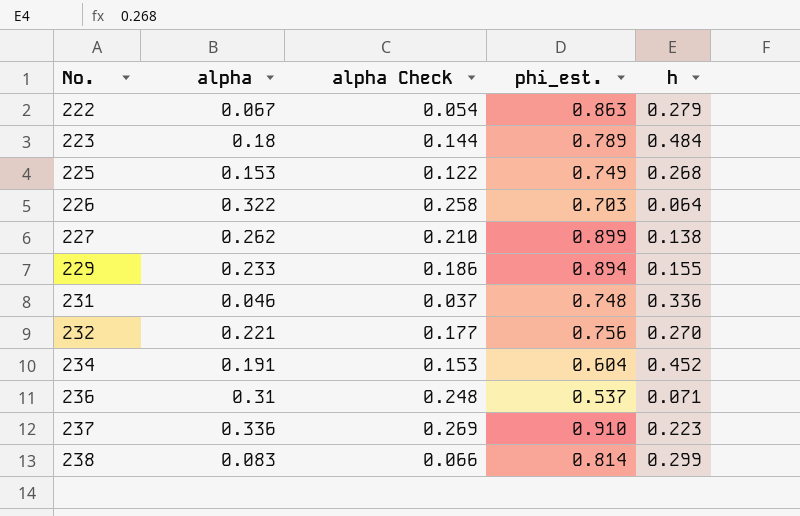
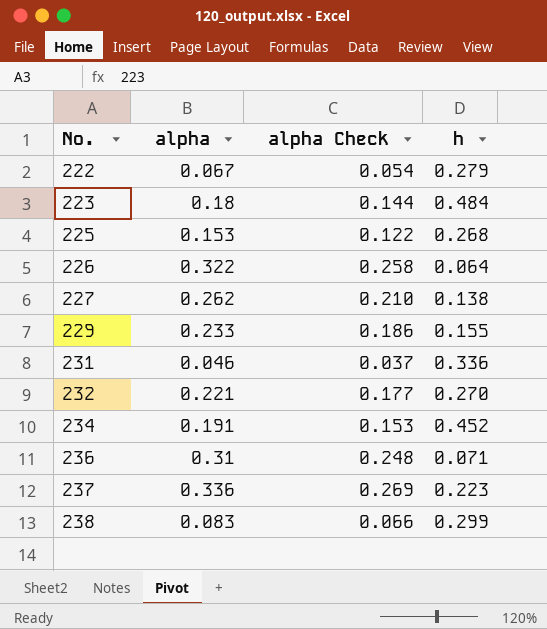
column phi_est. | position: 4 -> none

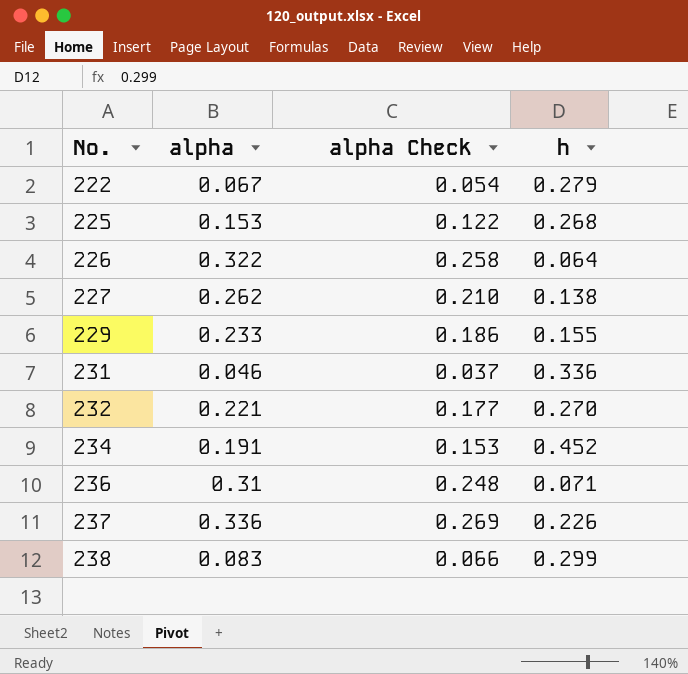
row 223: 0.18 | 0.144 | 0.484 -> none
237 | h: 0.223 -> 0.226

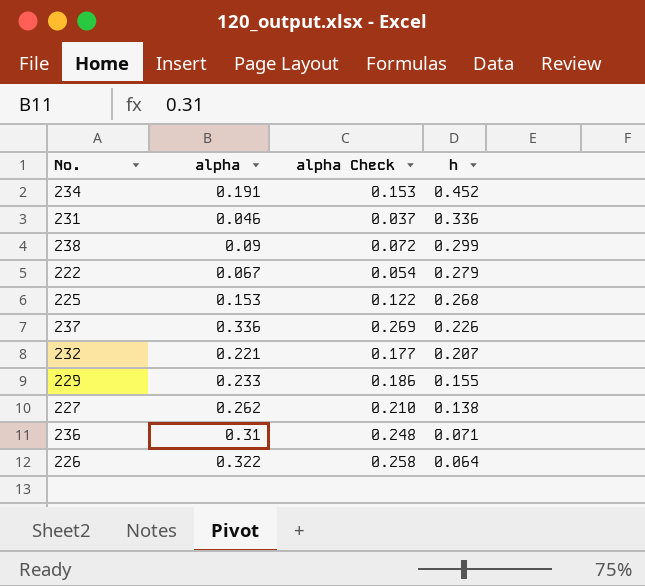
row order: No. ascending -> h descending
238 | alpha: 0.083 -> 0.09
238 | alpha Check: 0.066 -> 0.072
232 | h: 0.270 -> 0.207

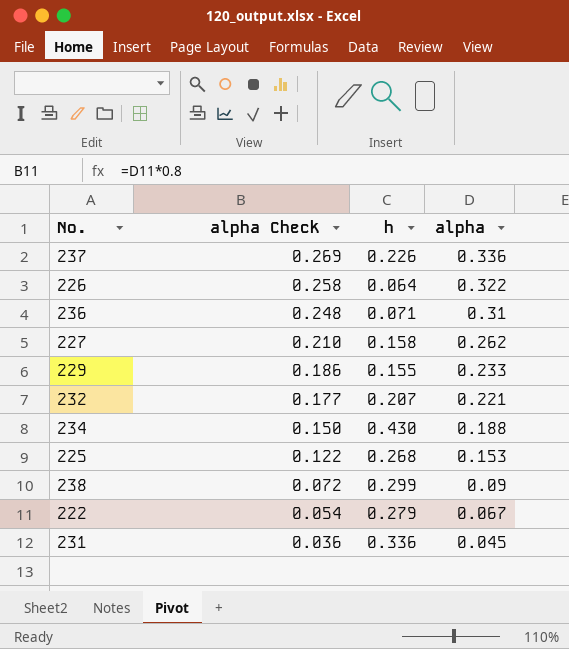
row order: h descending -> alpha Check descending
column alpha | position: 2 -> 4
227 | h: 0.138 -> 0.158
234 | alpha Check: 0.153 -> 0.150
234 | h: 0.452 -> 0.430
234 | alpha: 0.191 -> 0.188
231 | alpha Check: 0.037 -> 0.036
231 | alpha: 0.046 -> 0.045

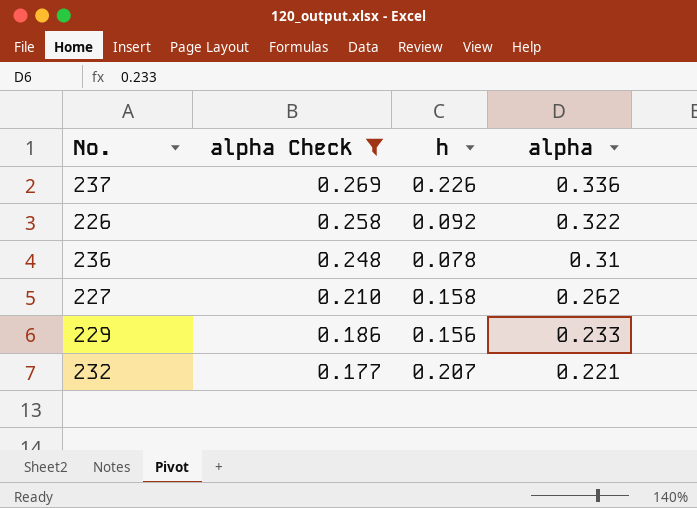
filter: none -> alpha Check >= 0.177
226 | h: 0.064 -> 0.092
236 | h: 0.071 -> 0.078
229 | h: 0.155 -> 0.156

